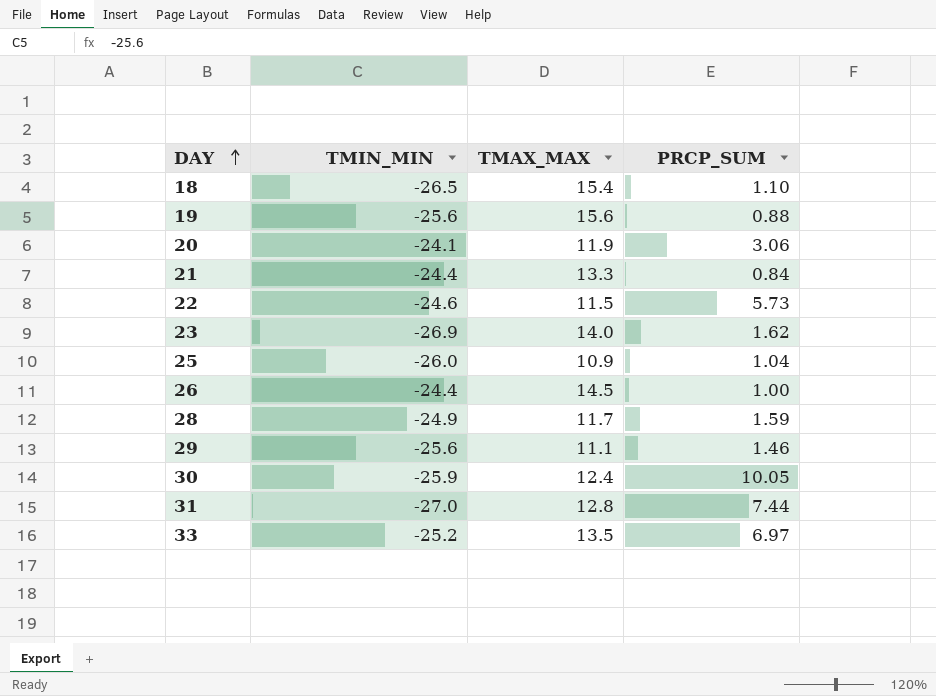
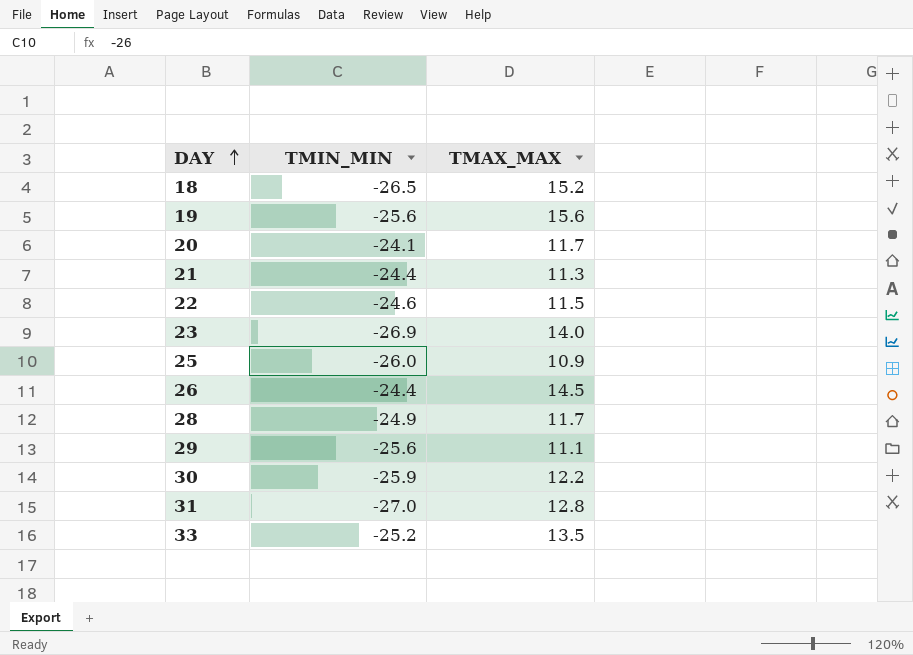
column PRCP_SUM | position: 4 -> none
18 | TMAX_MAX: 15.4 -> 15.2
20 | TMAX_MAX: 11.9 -> 11.7
21 | TMAX_MAX: 13.3 -> 11.3
30 | TMAX_MAX: 12.4 -> 12.2

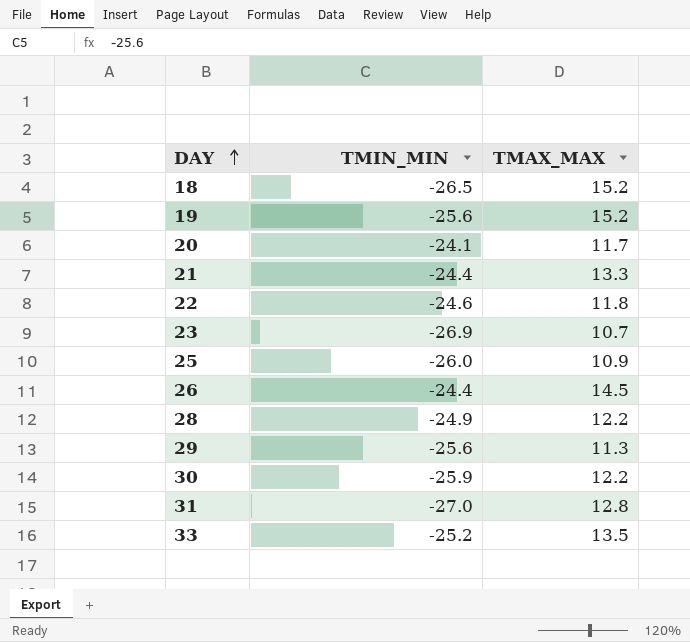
19 | TMAX_MAX: 15.6 -> 15.2
21 | TMAX_MAX: 11.3 -> 13.3
22 | TMAX_MAX: 11.5 -> 11.8
23 | TMAX_MAX: 14.0 -> 10.7
28 | TMAX_MAX: 11.7 -> 12.2
29 | TMAX_MAX: 11.1 -> 11.3

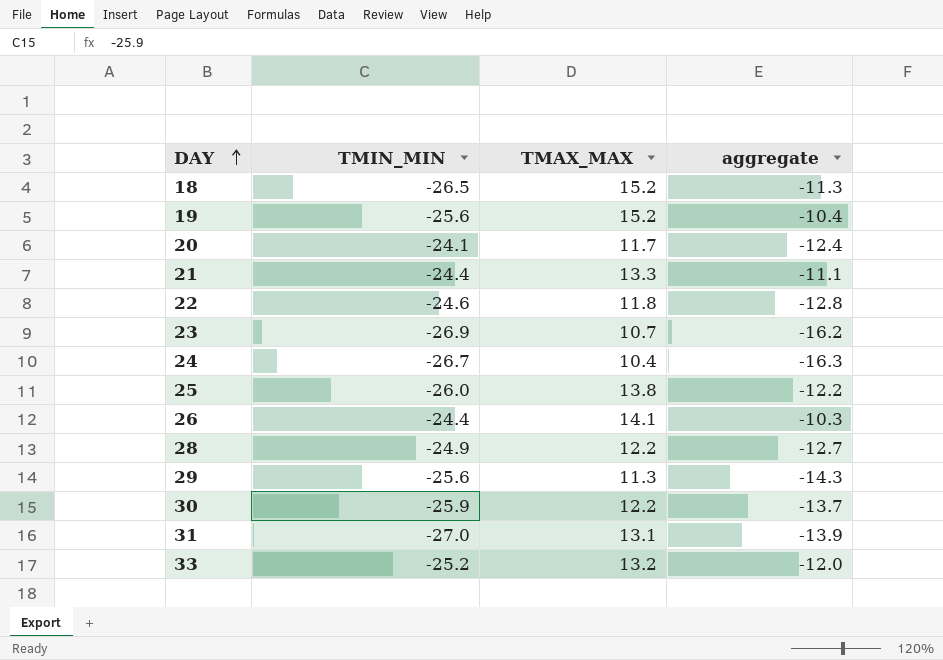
column aggregate | formula: none -> [TMIN_MIN] + [TMAX_MAX]
row 24: none -> -26.7 | 10.4 | -16.3
25 | TMAX_MAX: 10.9 -> 13.8
26 | TMAX_MAX: 14.5 -> 14.1
31 | TMAX_MAX: 12.8 -> 13.1
33 | TMAX_MAX: 13.5 -> 13.2

